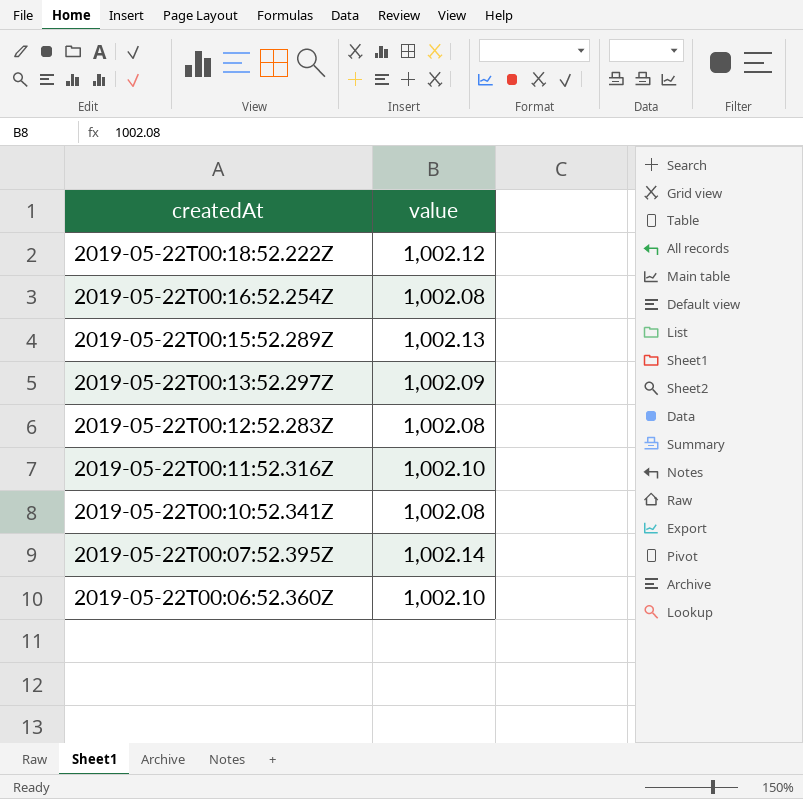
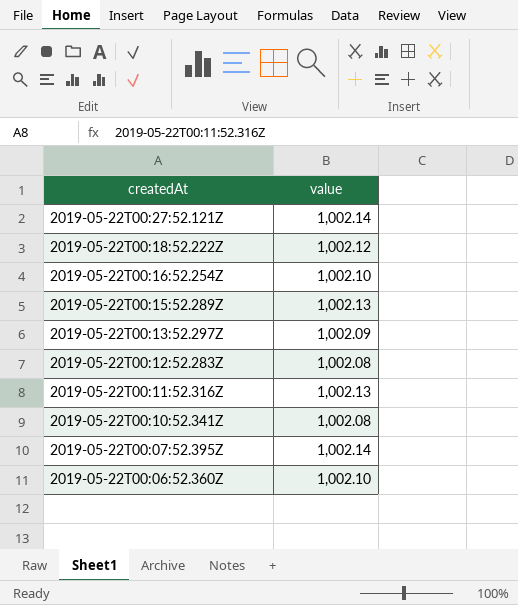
row 2019-05-22T00:27:52.121Z: none -> 1,002.14
2019-05-22T00:16:52.254Z | value: 1,002.08 -> 1,002.10
2019-05-22T00:11:52.316Z | value: 1,002.10 -> 1,002.13

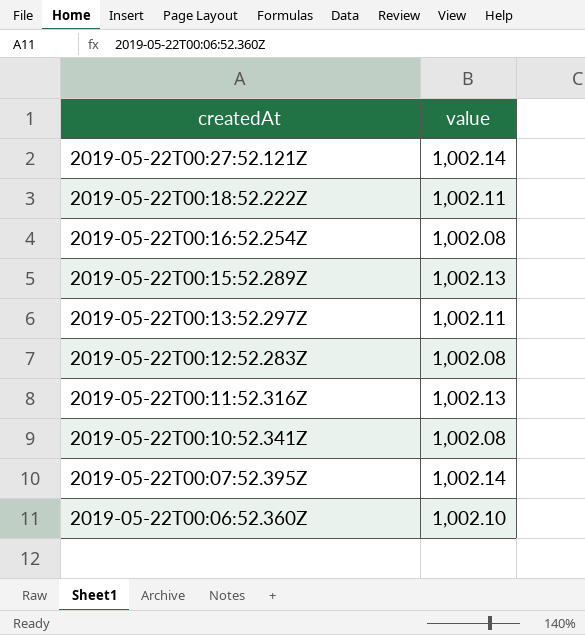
2019-05-22T00:18:52.222Z | value: 1,002.12 -> 1,002.11
2019-05-22T00:16:52.254Z | value: 1,002.10 -> 1,002.08
2019-05-22T00:13:52.297Z | value: 1,002.09 -> 1,002.11

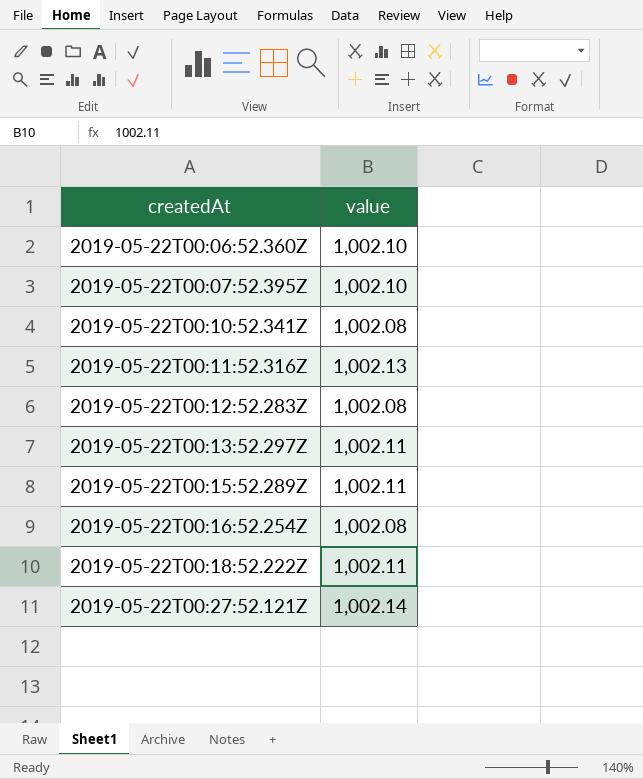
row order: createdAt descending -> createdAt ascending
2019-05-22T00:07:52.395Z | value: 1,002.14 -> 1,002.10
2019-05-22T00:15:52.289Z | value: 1,002.13 -> 1,002.11

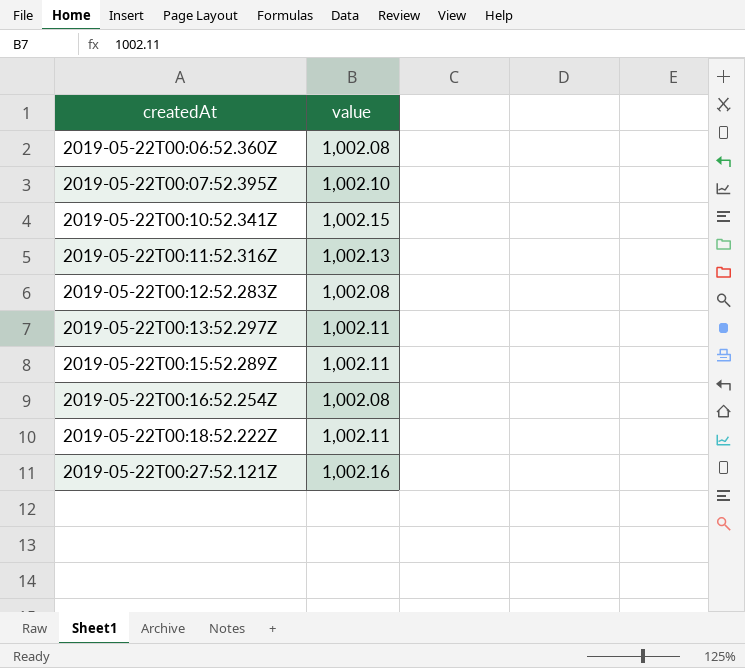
2019-05-22T00:06:52.360Z | value: 1,002.10 -> 1,002.08
2019-05-22T00:10:52.341Z | value: 1,002.08 -> 1,002.15
2019-05-22T00:27:52.121Z | value: 1,002.14 -> 1,002.16

